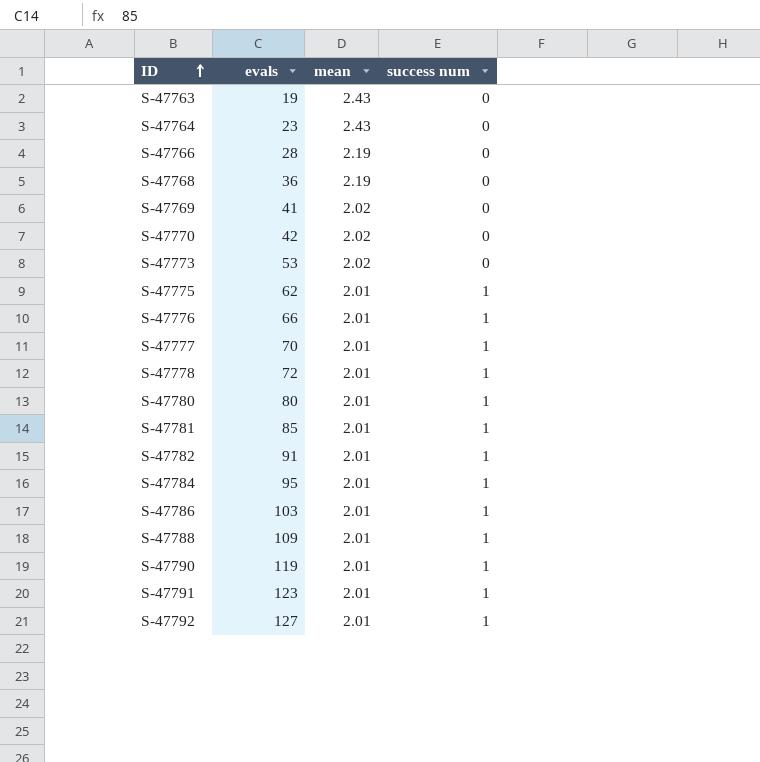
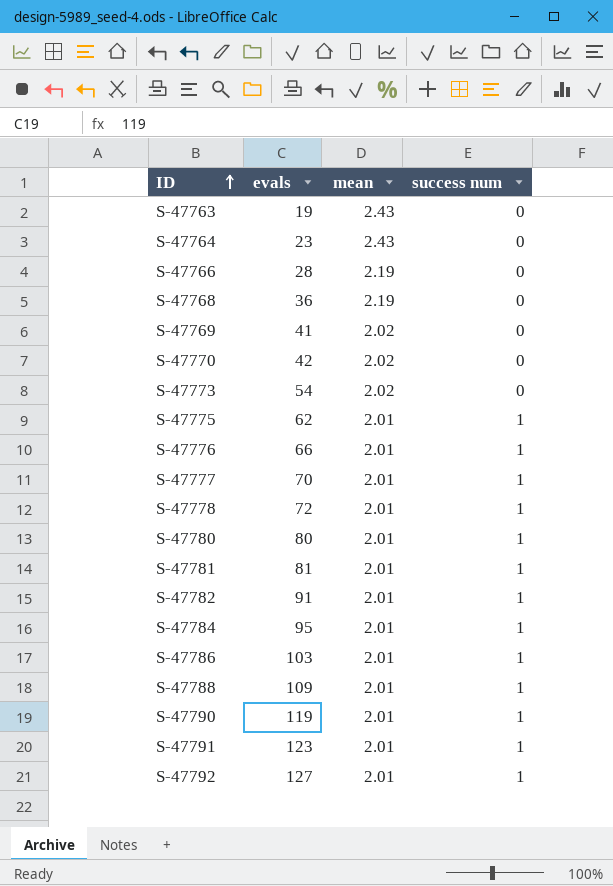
S-47773 | evals: 53 -> 54
S-47781 | evals: 85 -> 81

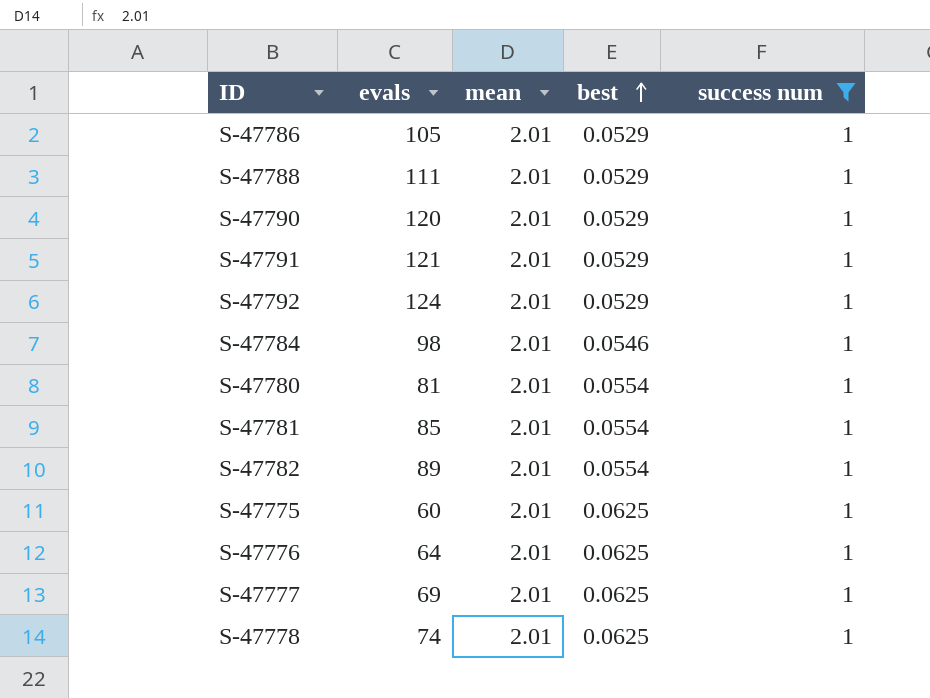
filter: none -> success num = 1
row order: ID ascending -> best ascending
column best | position: none -> 4
S-47786 | evals: 103 -> 105
S-47788 | evals: 109 -> 111
S-47790 | evals: 119 -> 120
S-47791 | evals: 123 -> 121
S-47792 | evals: 127 -> 124
S-47784 | evals: 95 -> 98
S-47780 | evals: 80 -> 81
S-47781 | evals: 81 -> 85
S-47782 | evals: 91 -> 89
S-47775 | evals: 62 -> 60
S-47776 | evals: 66 -> 64
S-47777 | evals: 70 -> 69
S-47778 | evals: 72 -> 74

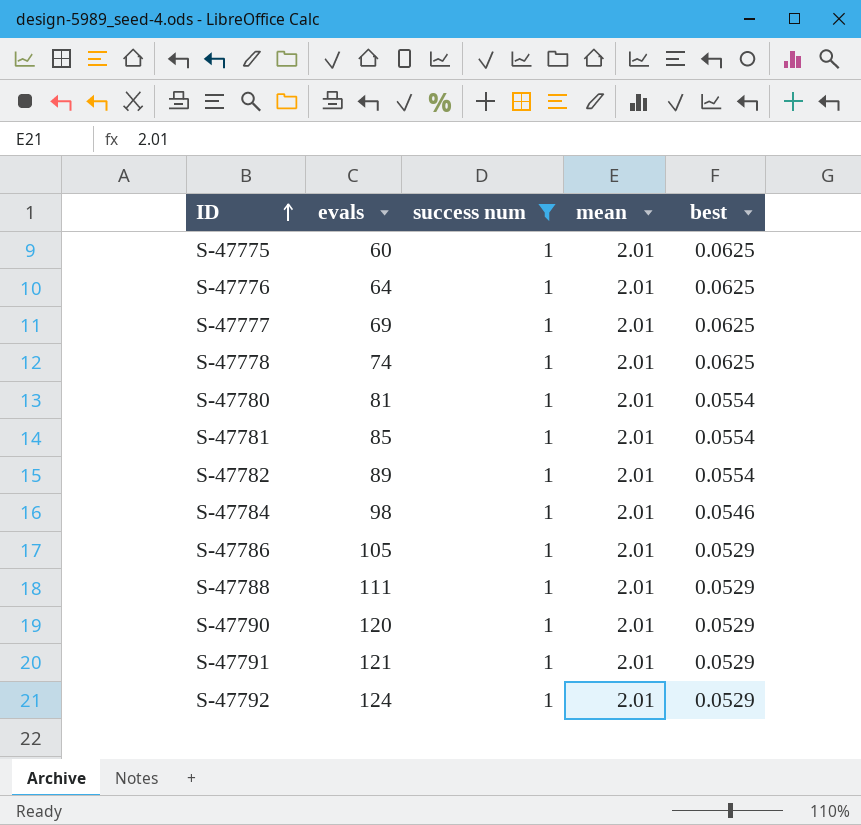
row order: best ascending -> ID ascending
column success num | position: 5 -> 3

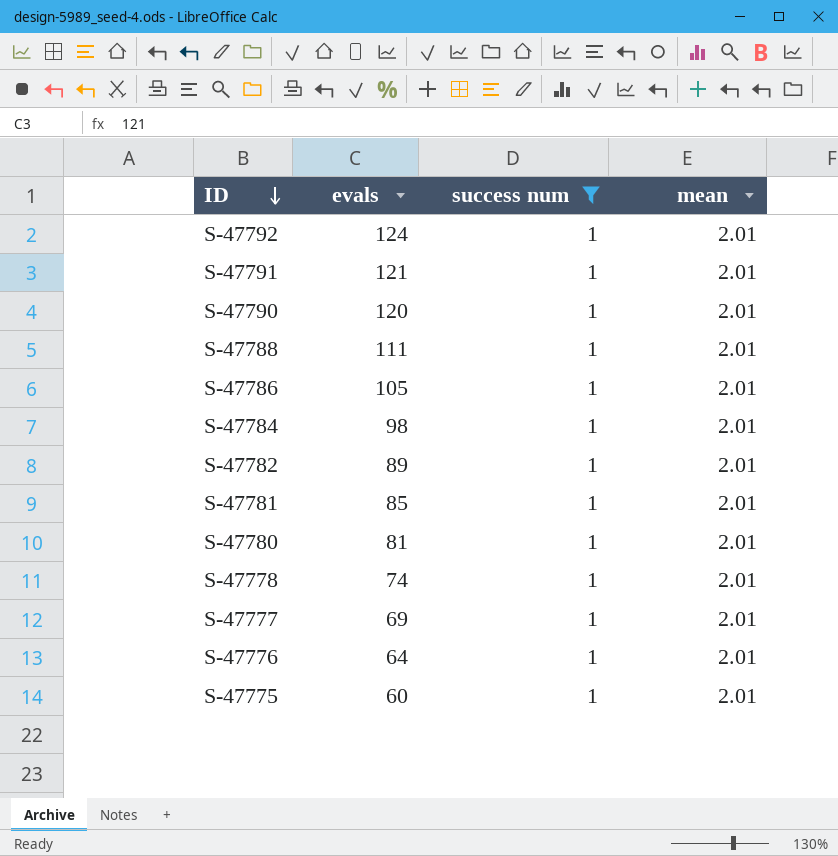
row order: ID ascending -> ID descending
column best | position: 5 -> none

